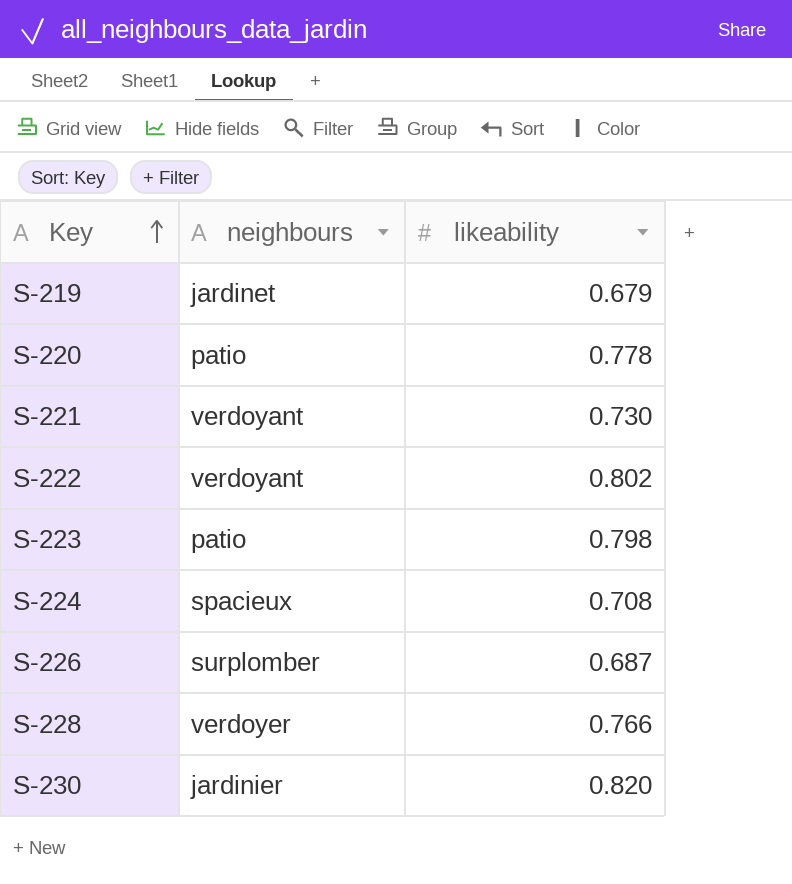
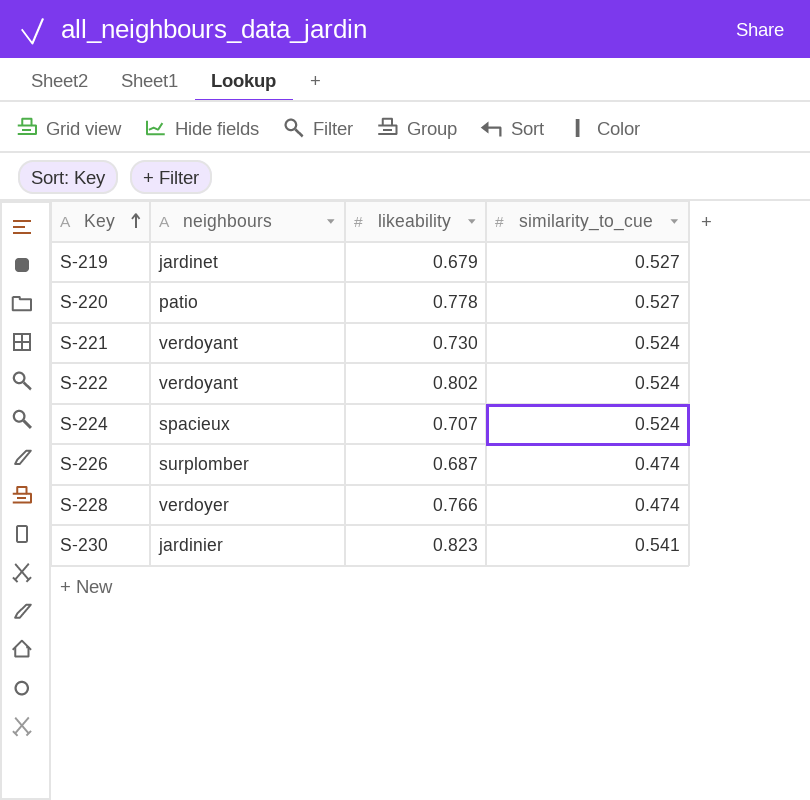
column similarity_to_cue | position: none -> 4
row S-223: patio | 0.798 -> none
S-224 | likeability: 0.708 -> 0.707
S-230 | likeability: 0.820 -> 0.823

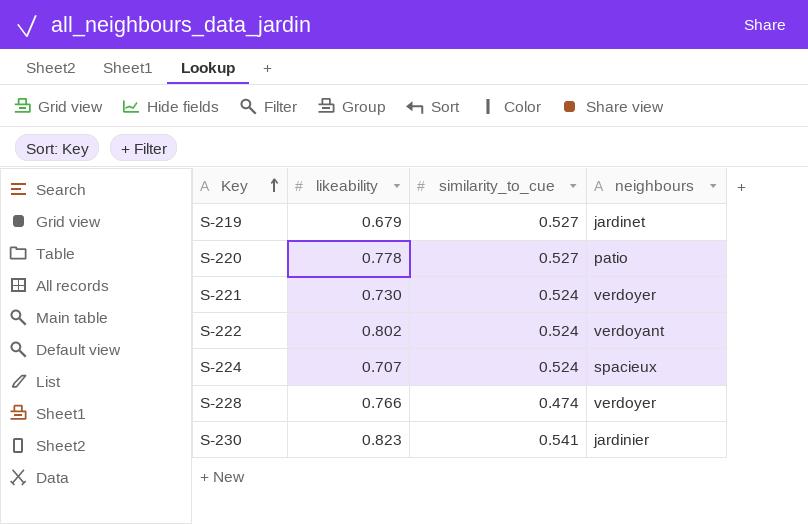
column neighbours | position: 2 -> 4
row S-226: surplomber | 0.687 | 0.474 -> none
S-221 | neighbours: verdoyant -> verdoyer

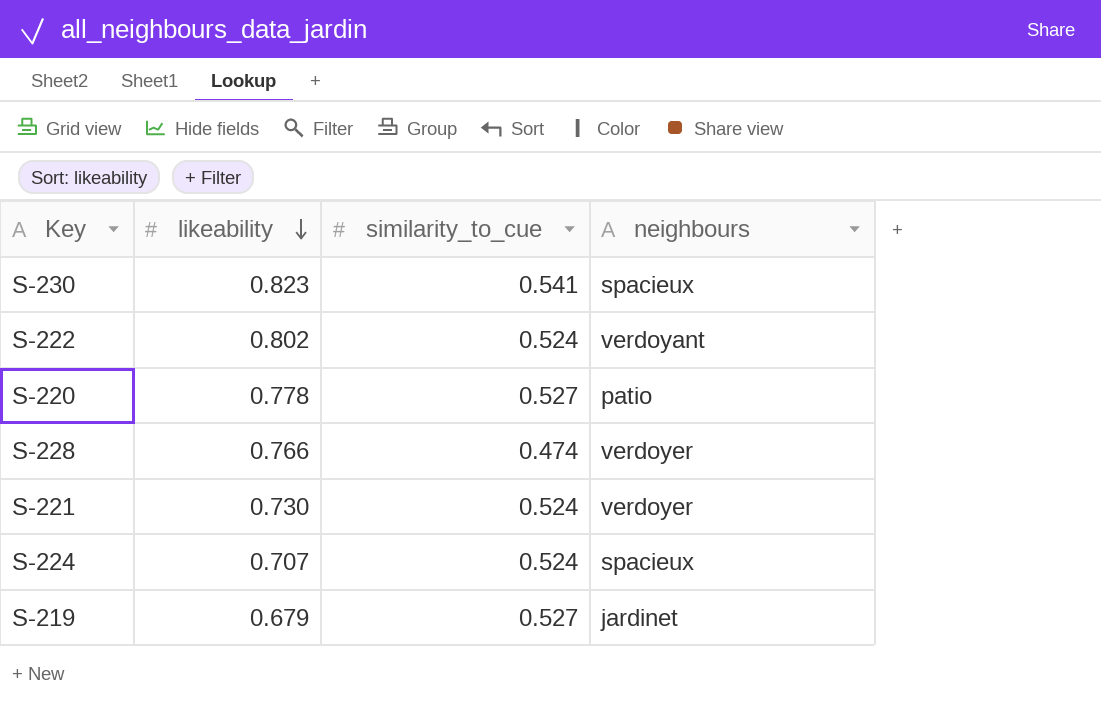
row order: Key ascending -> likeability descending
S-230 | neighbours: jardinier -> spacieux

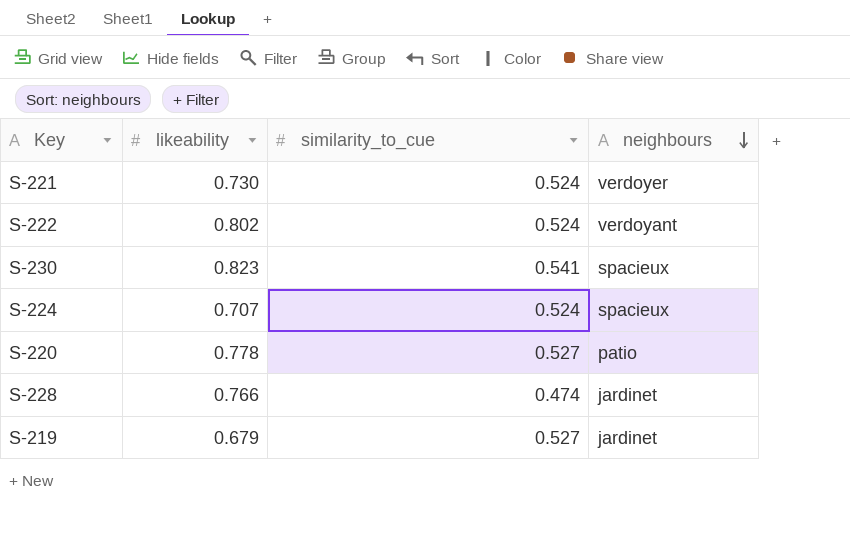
row order: likeability descending -> neighbours descending
S-228 | neighbours: verdoyer -> jardinet

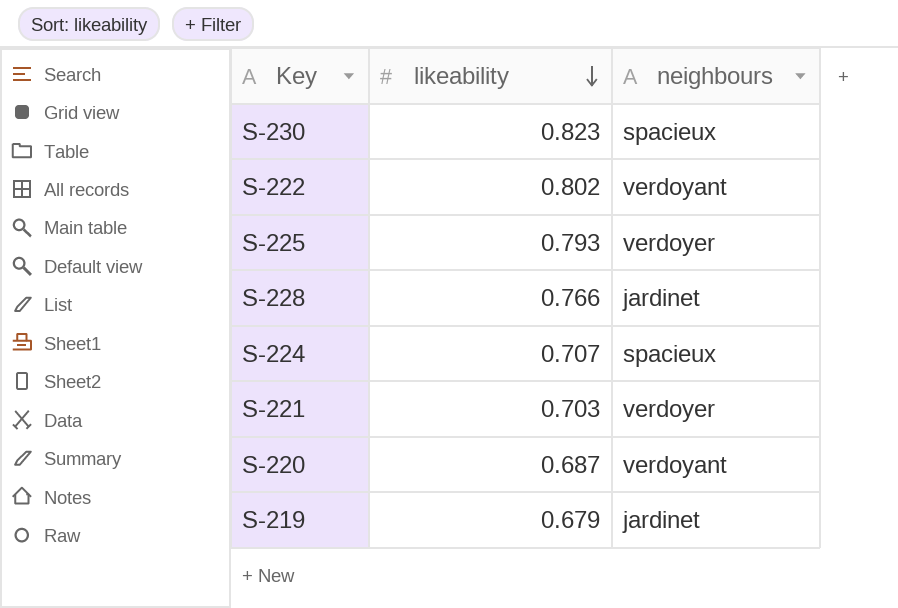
row order: neighbours descending -> likeability descending
column similarity_to_cue | position: 3 -> none
row S-225: none -> 0.793 | verdoyer
S-221 | likeability: 0.730 -> 0.703
S-220 | likeability: 0.778 -> 0.687
S-220 | neighbours: patio -> verdoyant

